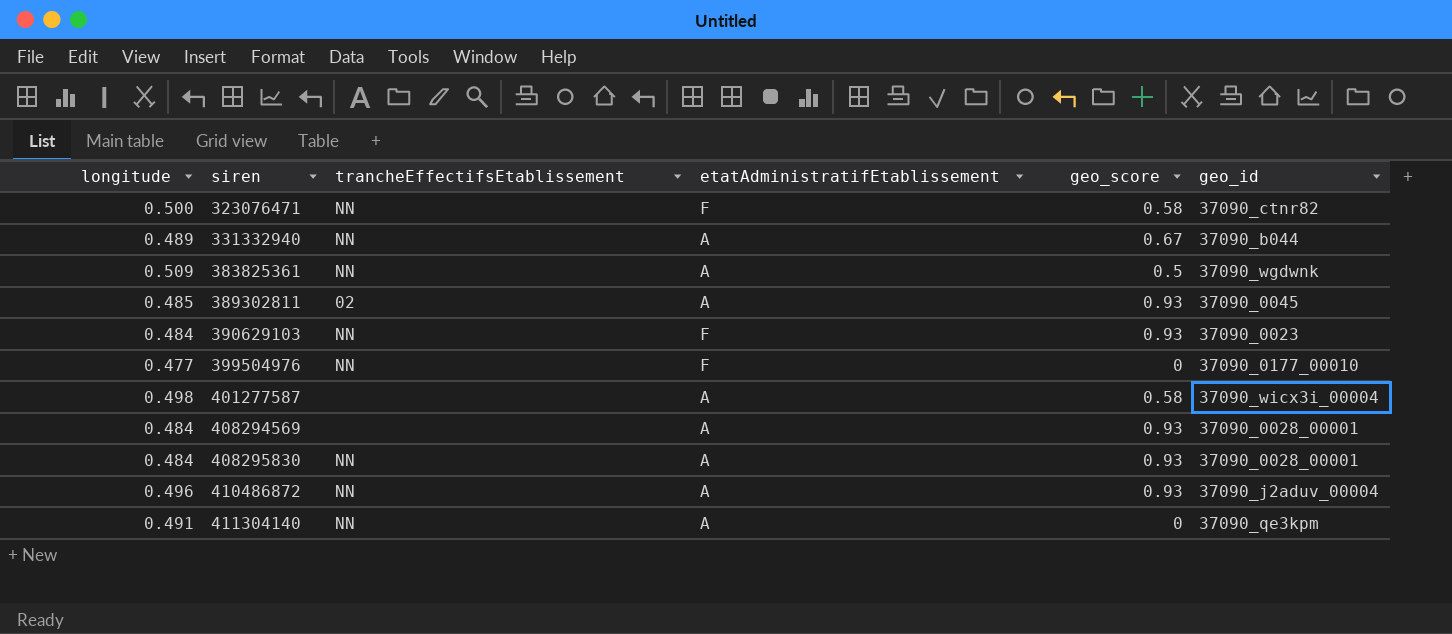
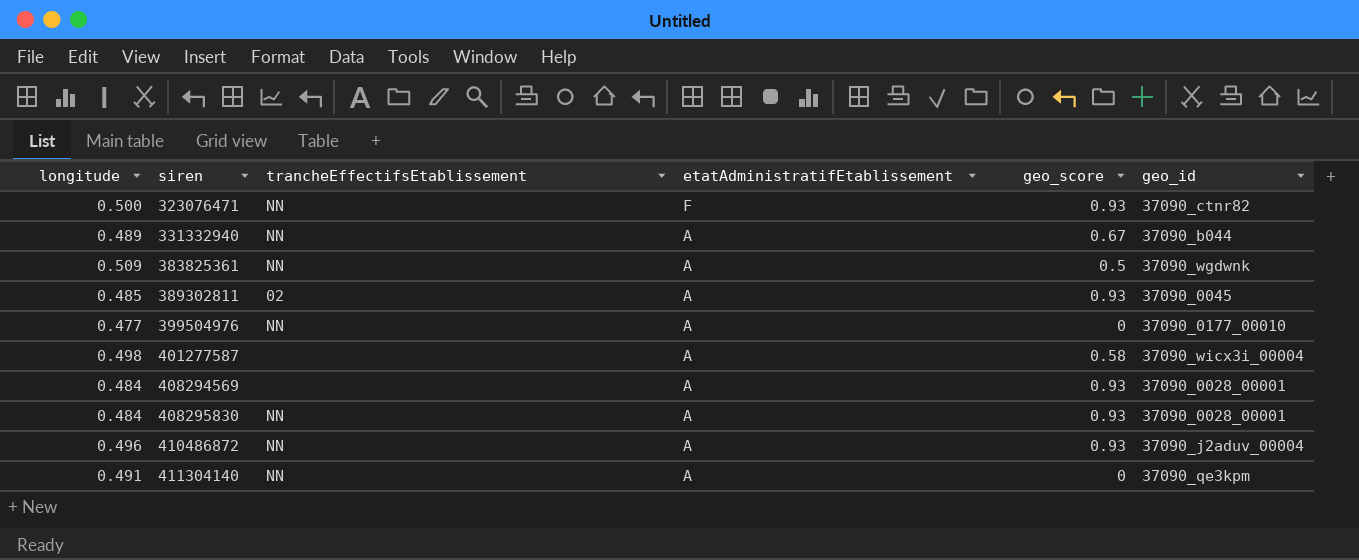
row 390629103: 0.484 | NN | F | 0.93 | 37090_0023 -> none
323076471 | geo_score: 0.58 -> 0.93
399504976 | etatAdministratifEtablissement: F -> A

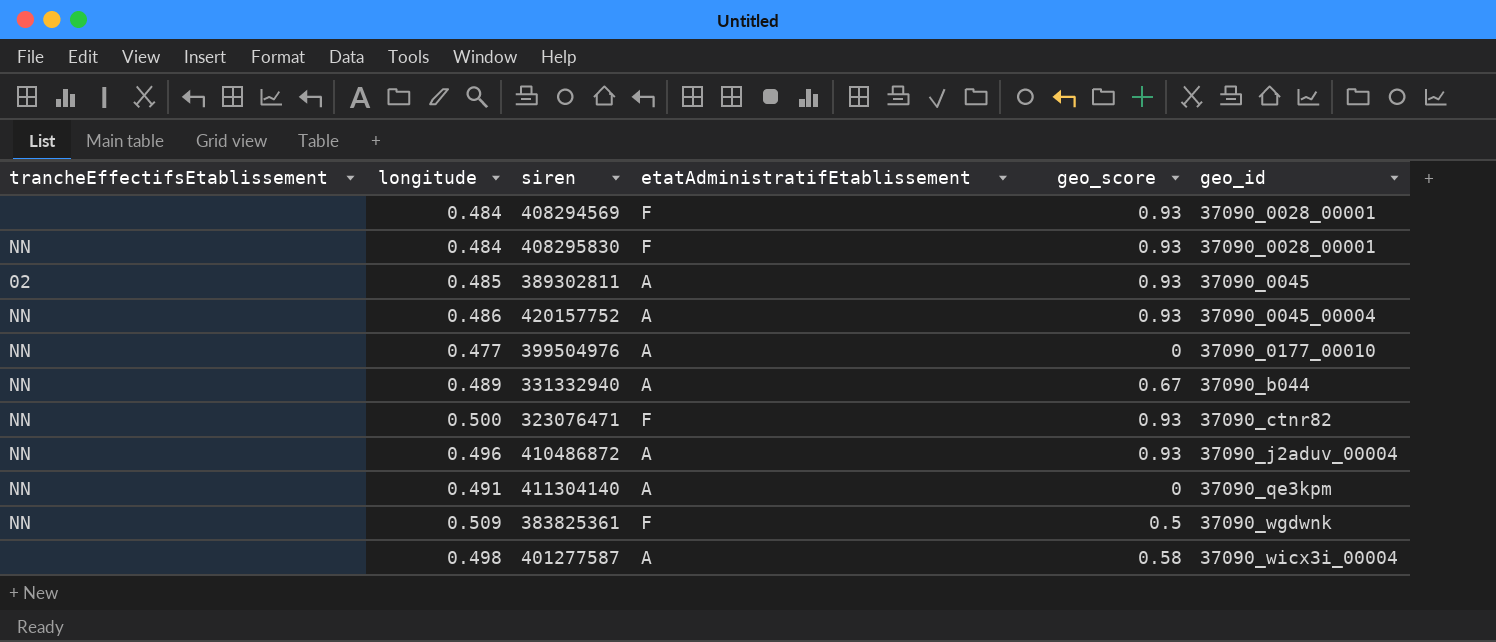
row order: siren ascending -> geo_id ascending
column trancheEffectifsEtablissement | position: 3 -> 1
408294569 | etatAdministratifEtablissement: A -> F
408295830 | etatAdministratifEtablissement: A -> F
row 420157752: none -> NN | 0.486 | A | 0.93 | 37090_0045_00004
383825361 | etatAdministratifEtablissement: A -> F

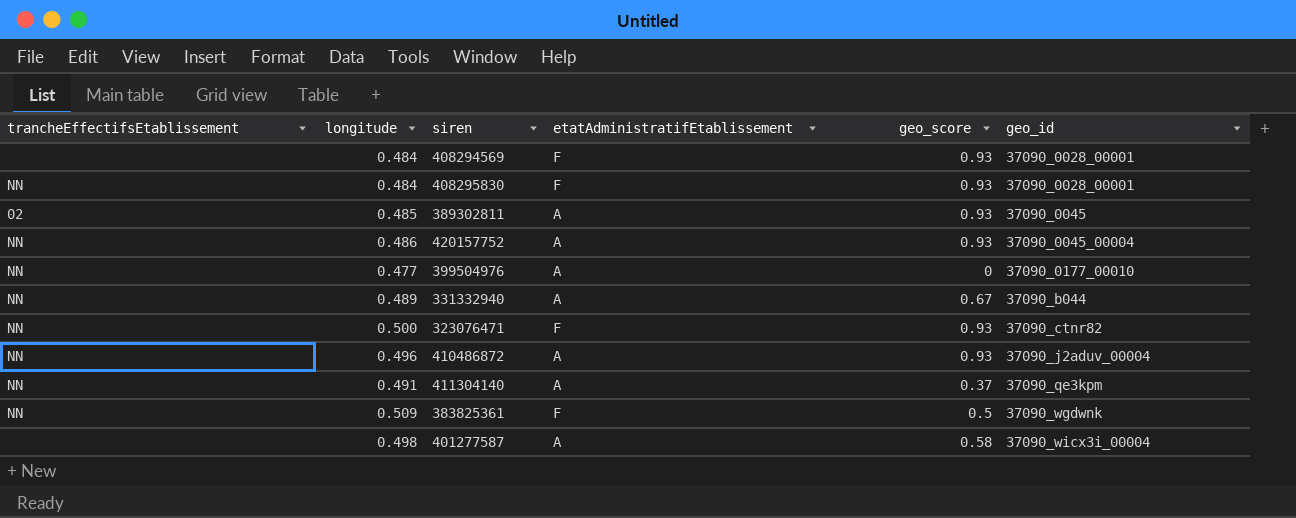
411304140 | geo_score: 0 -> 0.37

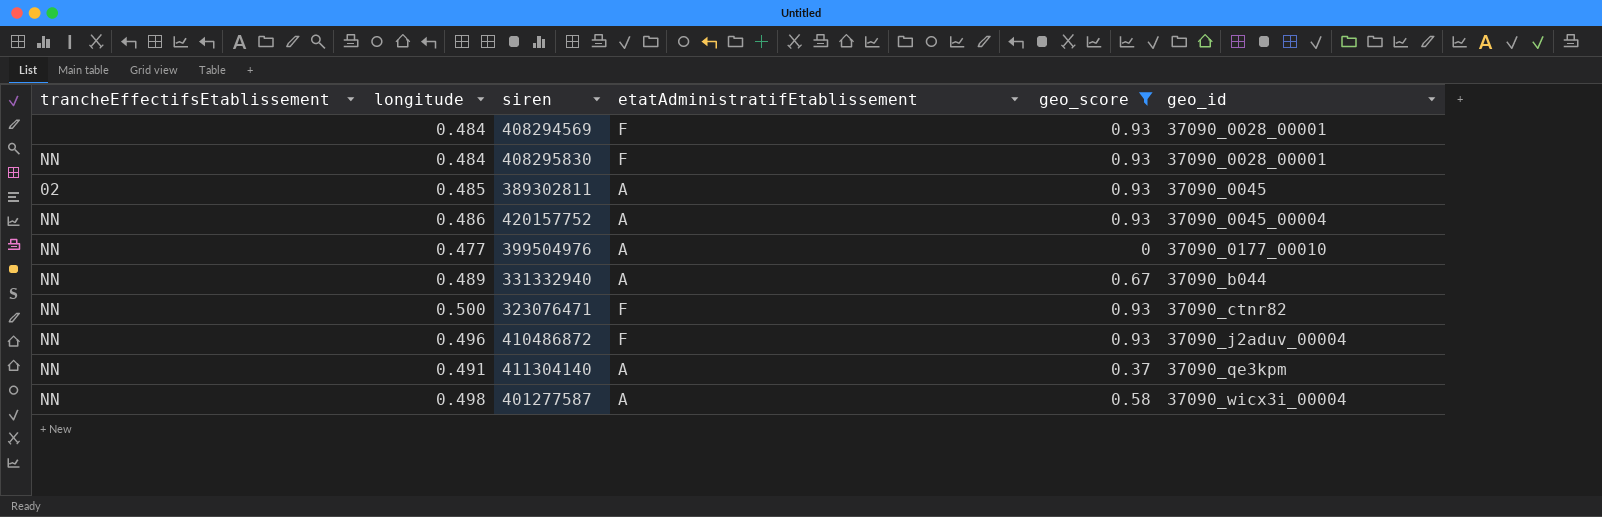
filter: none -> geo_score != 0.5
410486872 | etatAdministratifEtablissement: A -> F
401277587 | trancheEffectifsEtablissement: none -> NN

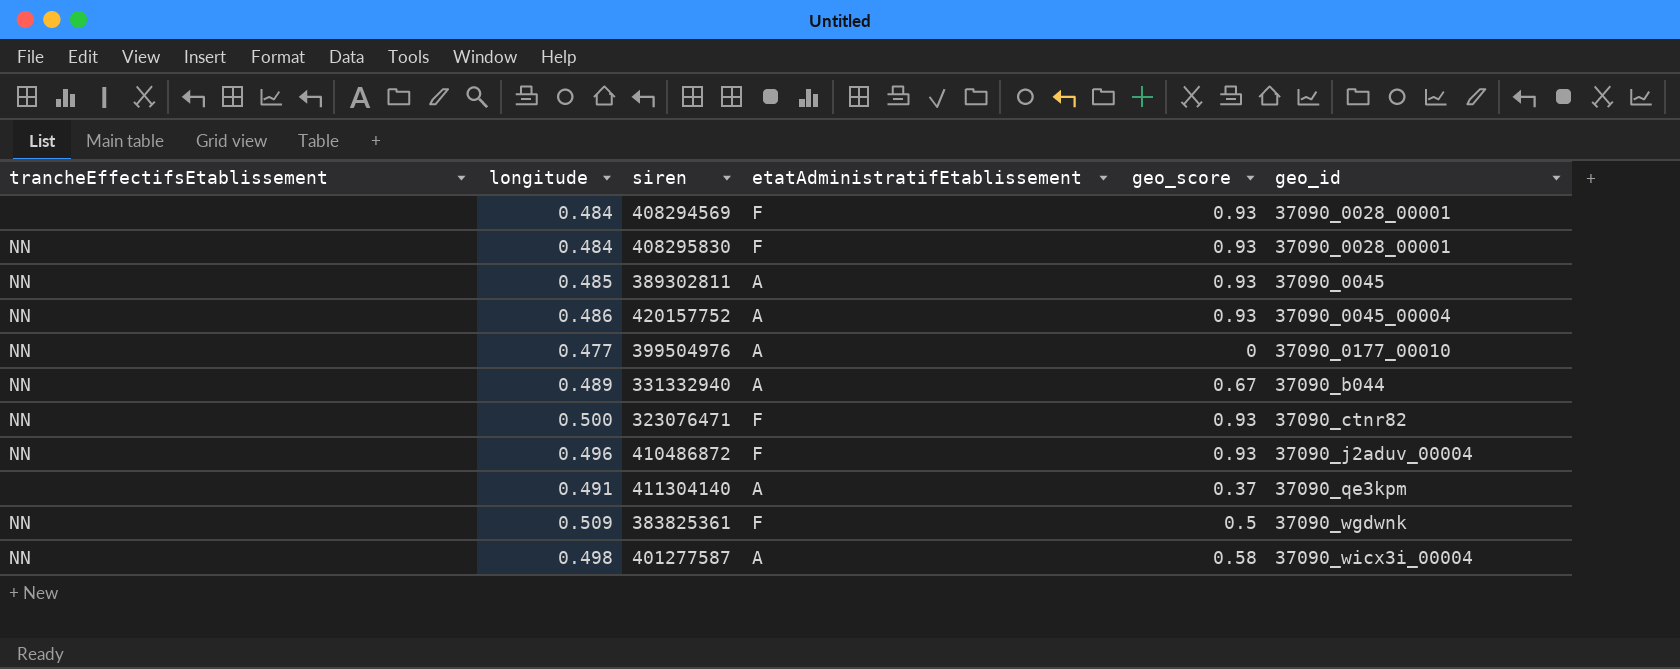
filter: geo_score != 0.5 -> none
389302811 | trancheEffectifsEtablissement: 02 -> NN
411304140 | trancheEffectifsEtablissement: NN -> none

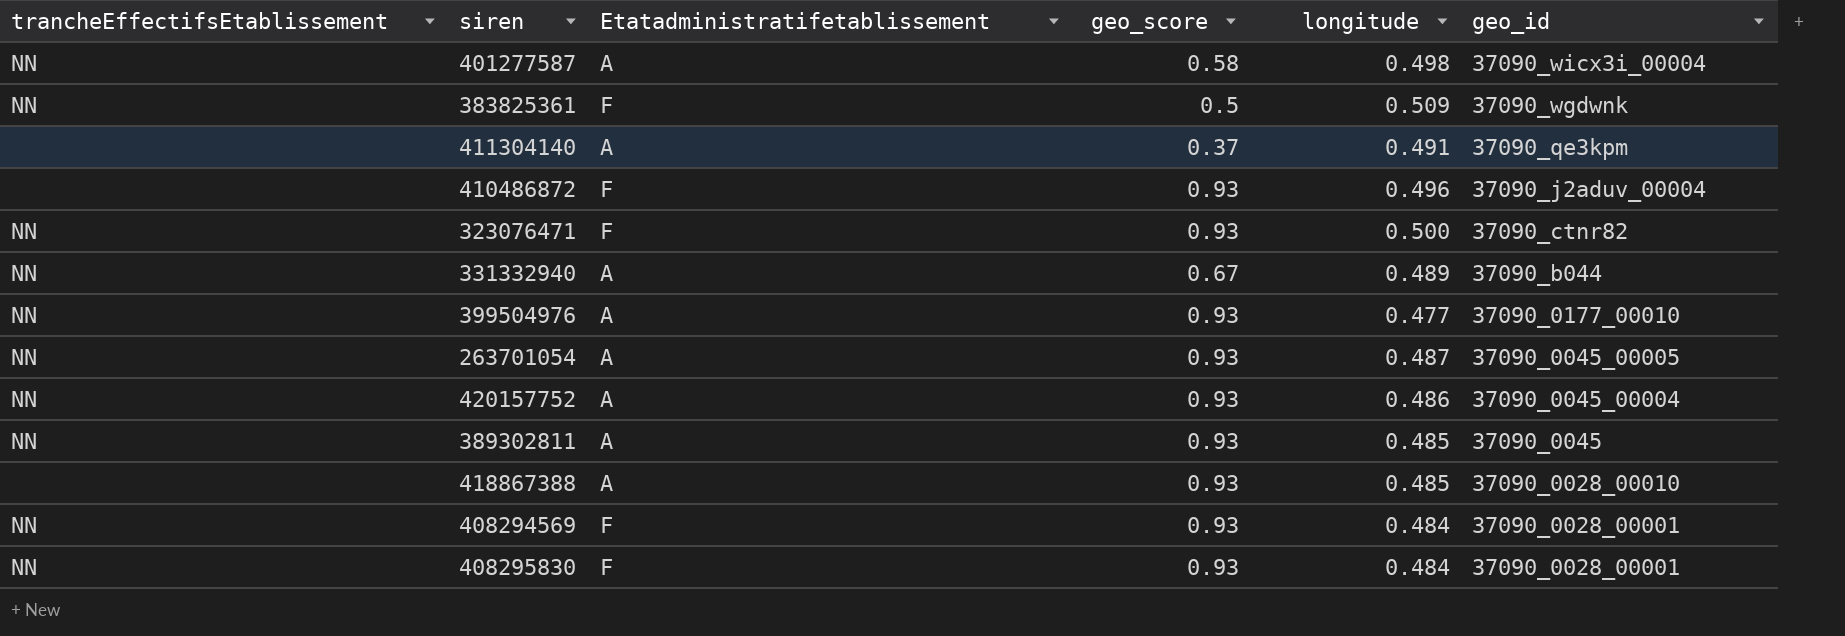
row order: geo_id ascending -> geo_id descending
column name: etatAdministratifEtablissement -> Etatadministratifetablissement
column longitude | position: 2 -> 5
410486872 | trancheEffectifsEtablissement: NN -> none
399504976 | geo_score: 0 -> 0.93
row 263701054: none -> NN | A | 0.93 | 0.487 | 37090_0045_00005
row 418867388: none -> none | A | 0.93 | 0.485 | 37090_0028_00010
408294569 | trancheEffectifsEtablissement: none -> NN

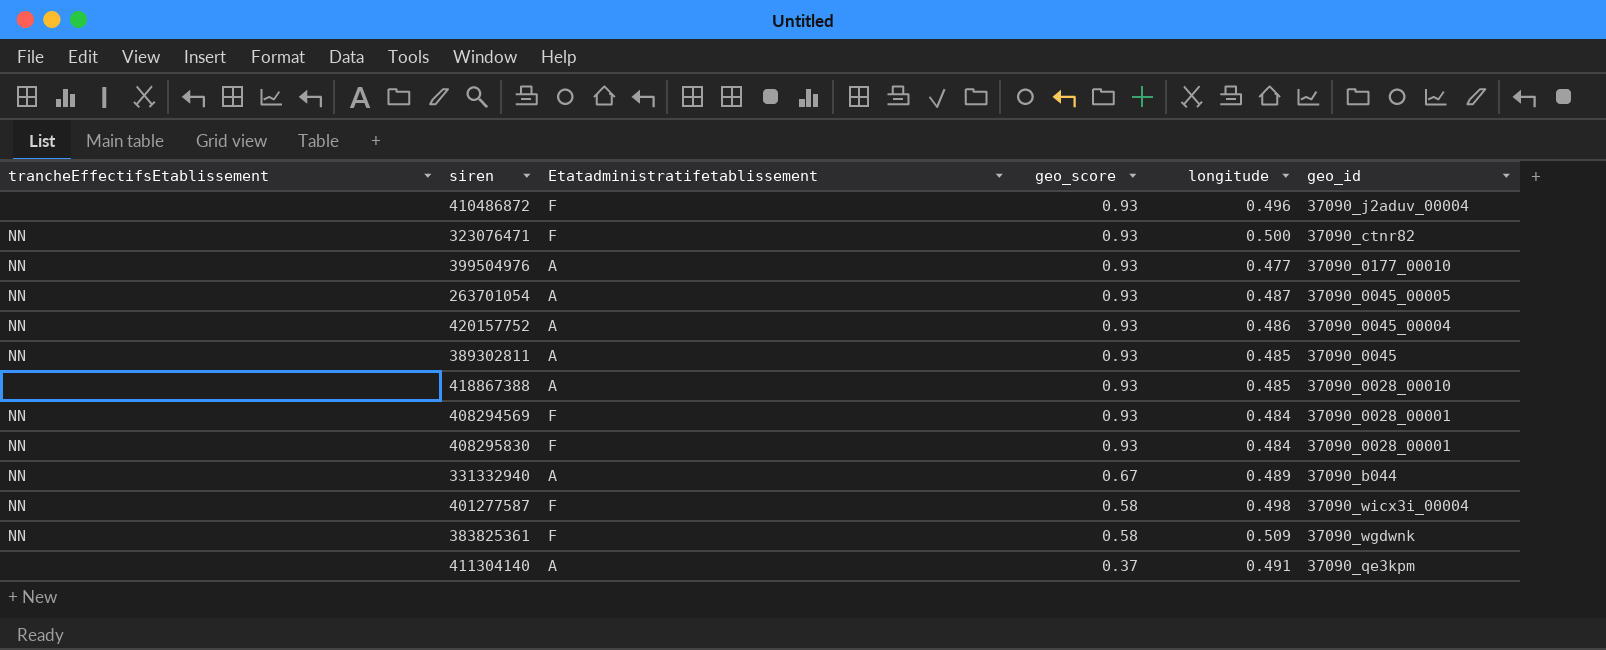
row order: geo_id descending -> geo_score descending
401277587 | Etatadministratifetablissement: A -> F
383825361 | geo_score: 0.5 -> 0.58

